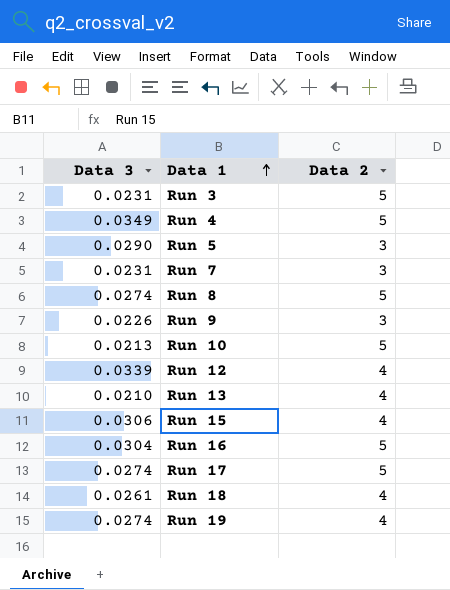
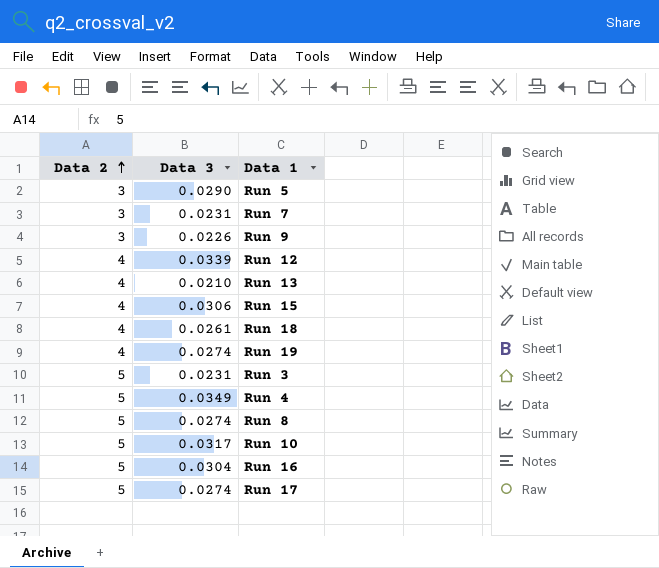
row order: Data 1 ascending -> Data 2 ascending
column Data 2 | position: 3 -> 1
Run 10 | Data 3: 0.0213 -> 0.0317

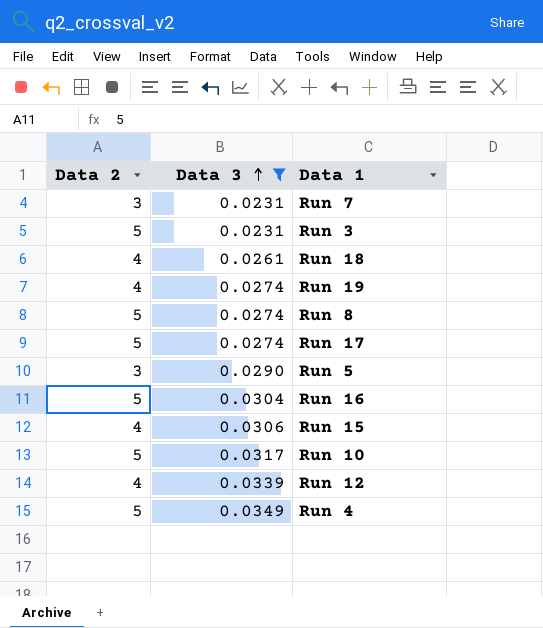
filter: none -> Data 3 >= 0.0231
row order: Data 2 ascending -> Data 3 ascending

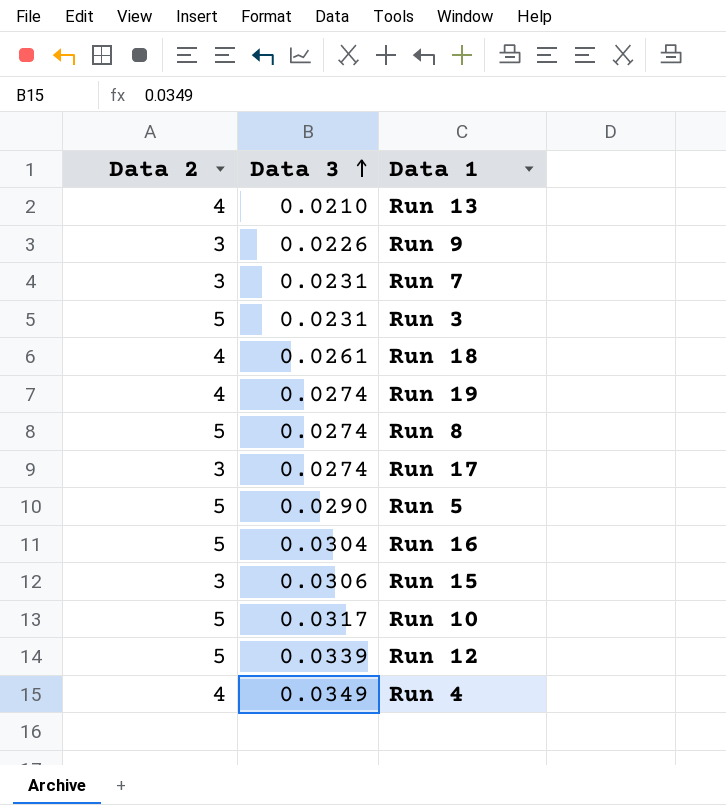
filter: Data 3 >= 0.0231 -> none
Run 17 | Data 2: 5 -> 3
Run 5 | Data 2: 3 -> 5
Run 15 | Data 2: 4 -> 3
Run 12 | Data 2: 4 -> 5
Run 4 | Data 2: 5 -> 4

